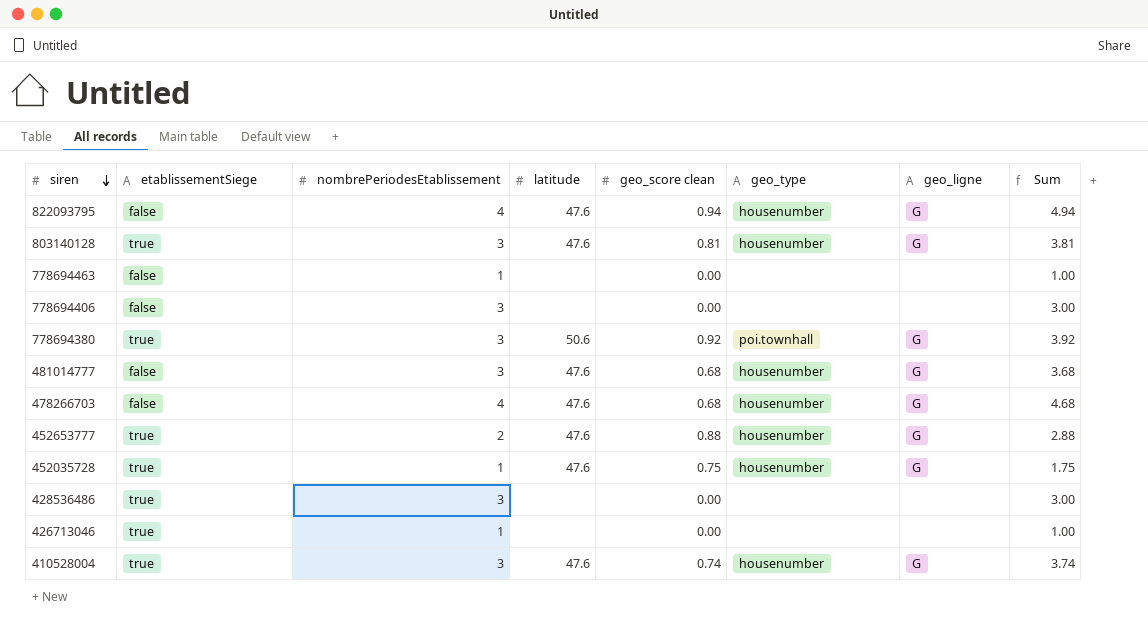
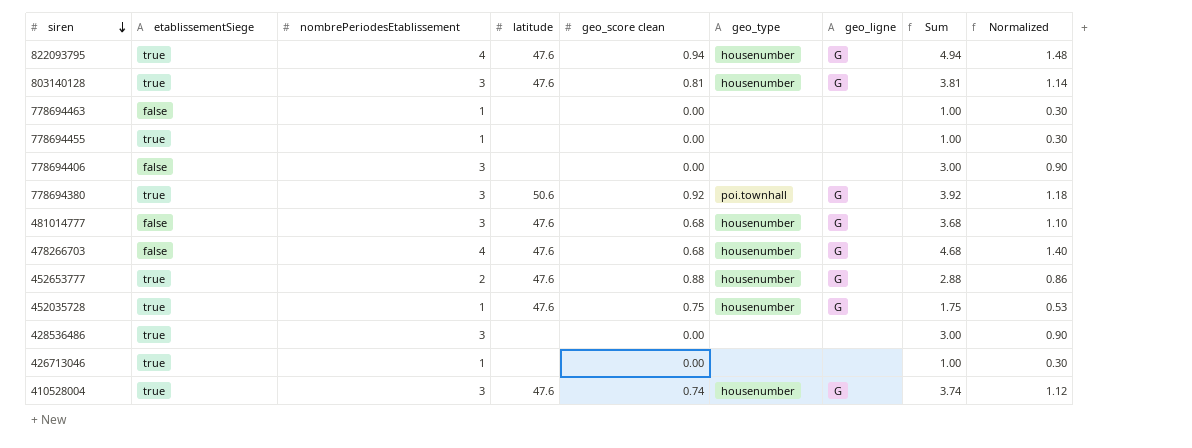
column Normalized | formula: none -> [Sum] * 0.3
822093795 | etablissementSiege: false -> true
row 778694455: none -> true | 1 | none | 0.00 | none | none | 1.00 | 0.30

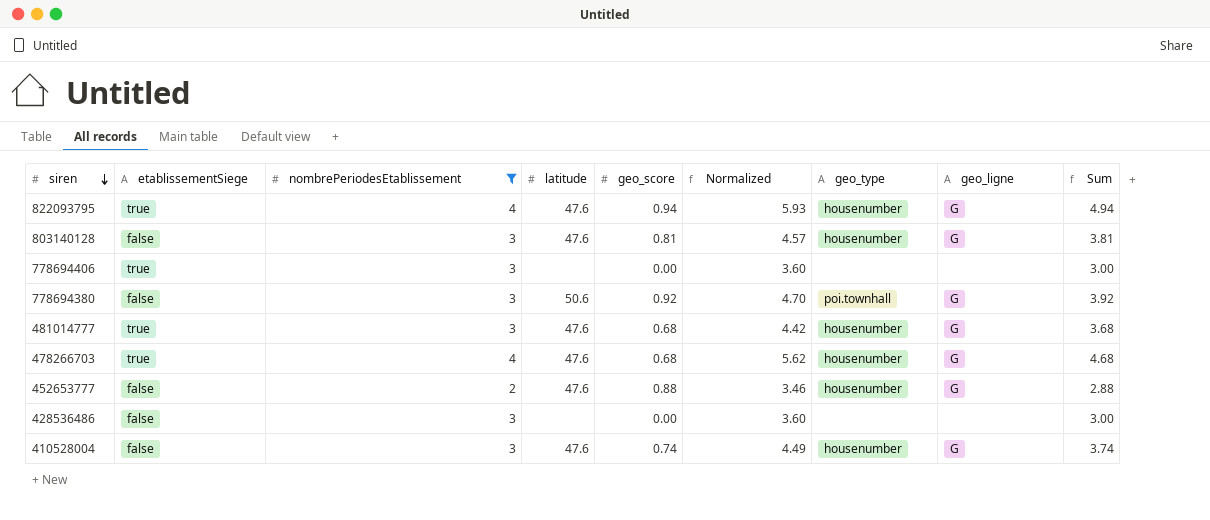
filter: none -> nombrePeriodesEtablissement != 1
column name: geo_score clean -> geo_score
column Normalized | formula: [Sum] * 0.3 -> [Sum] * 1.2
column Normalized | position: 9 -> 6
803140128 | etablissementSiege: true -> false
778694406 | etablissementSiege: false -> true
778694380 | etablissementSiege: true -> false
481014777 | etablissementSiege: false -> true
478266703 | etablissementSiege: false -> true
452653777 | etablissementSiege: true -> false
428536486 | etablissementSiege: true -> false
410528004 | etablissementSiege: true -> false

